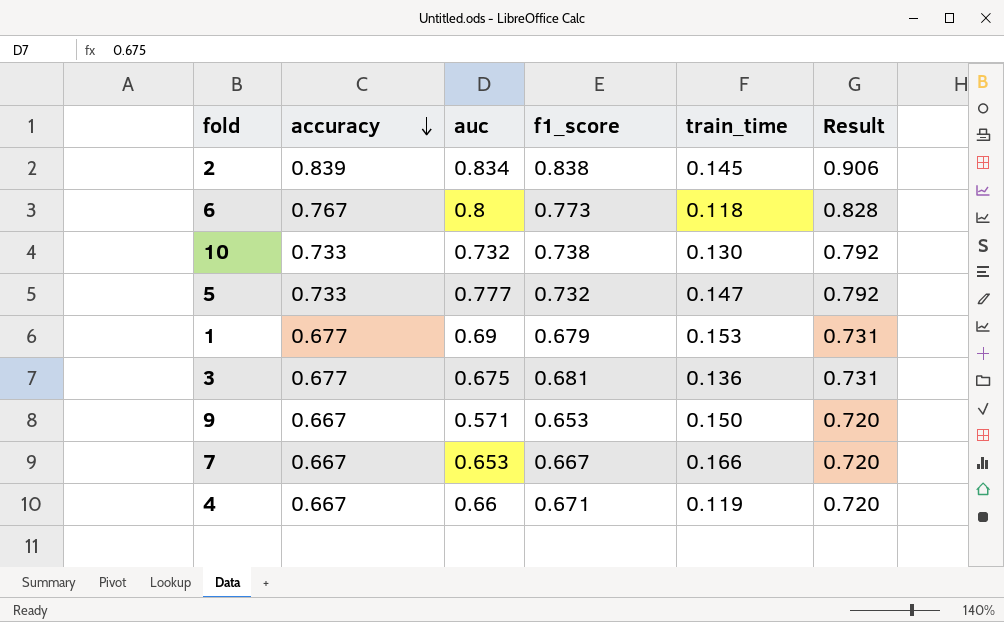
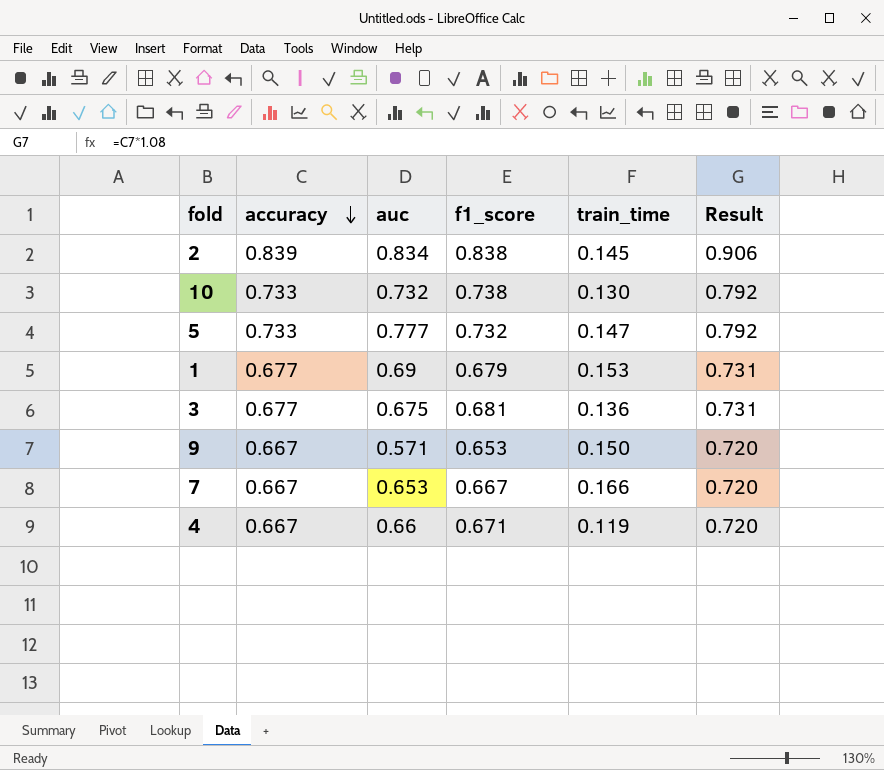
row 6: 0.767 | 0.8 | 0.773 | 0.118 | 0.828 -> none

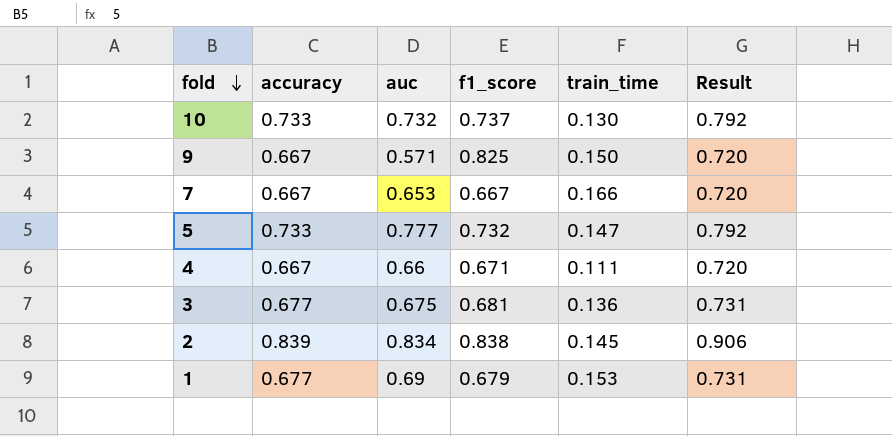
row order: accuracy descending -> fold descending
10 | f1_score: 0.738 -> 0.737
9 | f1_score: 0.653 -> 0.825
4 | train_time: 0.119 -> 0.111

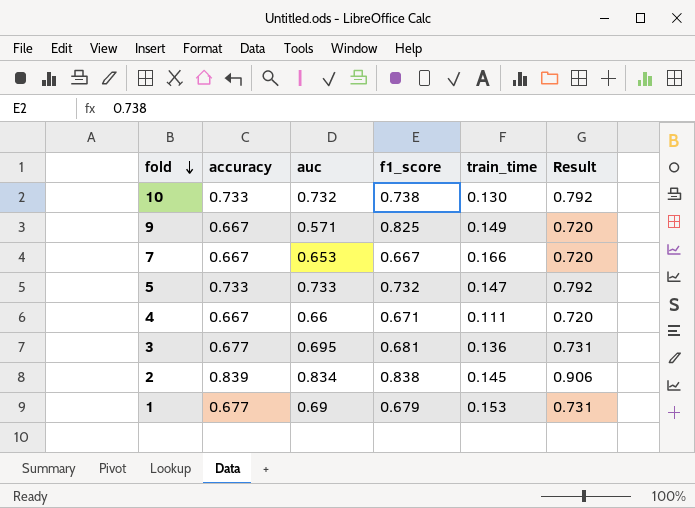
10 | f1_score: 0.737 -> 0.738
9 | train_time: 0.150 -> 0.149
5 | auc: 0.777 -> 0.733
3 | auc: 0.675 -> 0.695

